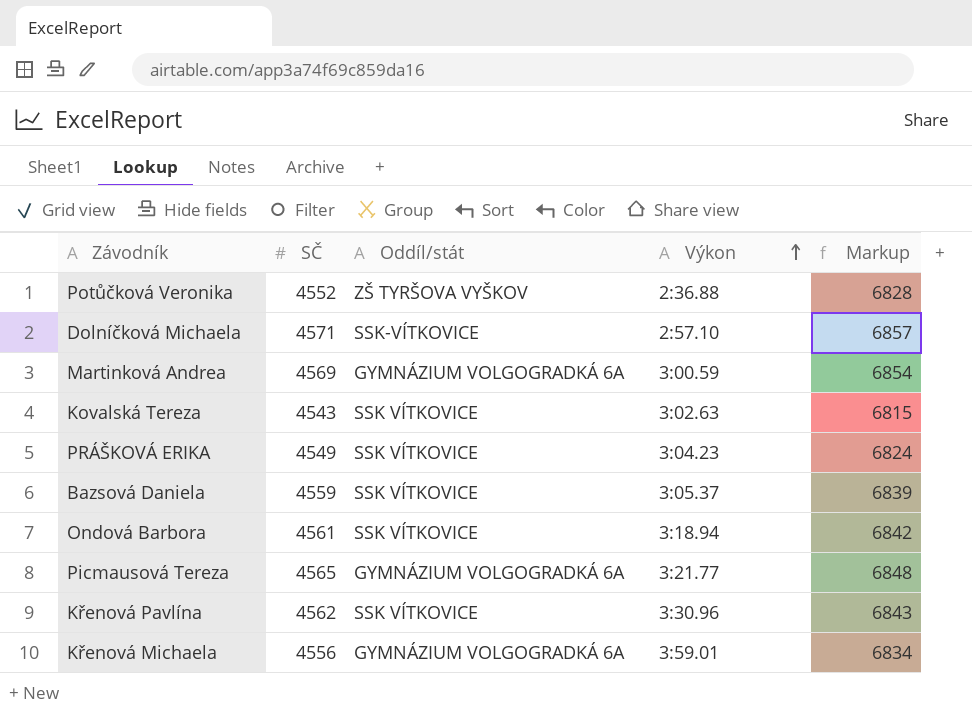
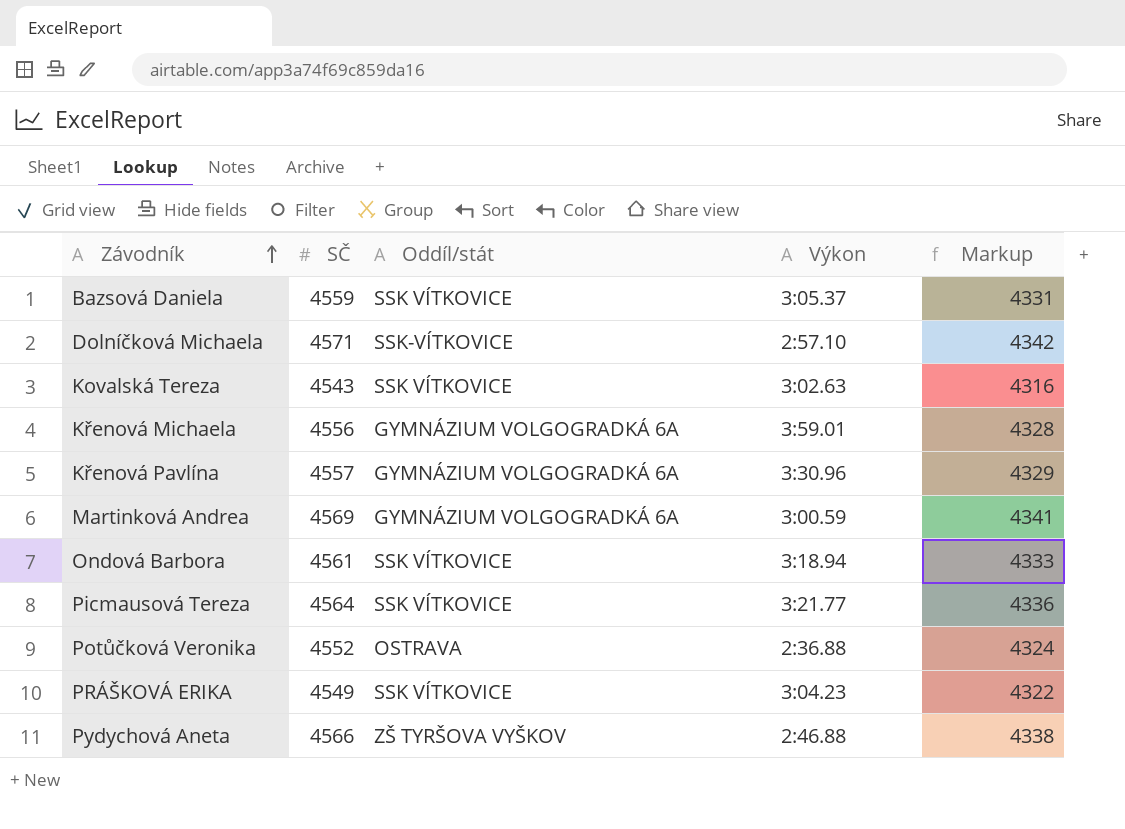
row order: Výkon ascending -> Závodník ascending
column Markup | formula: [SČ] * 1.5 -> [SČ] * 0.95
Křenová Pavlína | SČ: 4562 -> 4557
Křenová Pavlína | Oddíl/stát: SSK VÍTKOVICE -> GYMNÁZIUM VOLGOGRADKÁ 6A
Picmausová Tereza | SČ: 4565 -> 4564
Picmausová Tereza | Oddíl/stát: GYMNÁZIUM VOLGOGRADKÁ 6A -> SSK VÍTKOVICE
Potůčková Veronika | Oddíl/stát: ZŠ TYRŠOVA VYŠKOV -> OSTRAVA
row Pydychová Aneta: none -> 4566 | ZŠ TYRŠOVA VYŠKOV | 2:46.88 | 4338

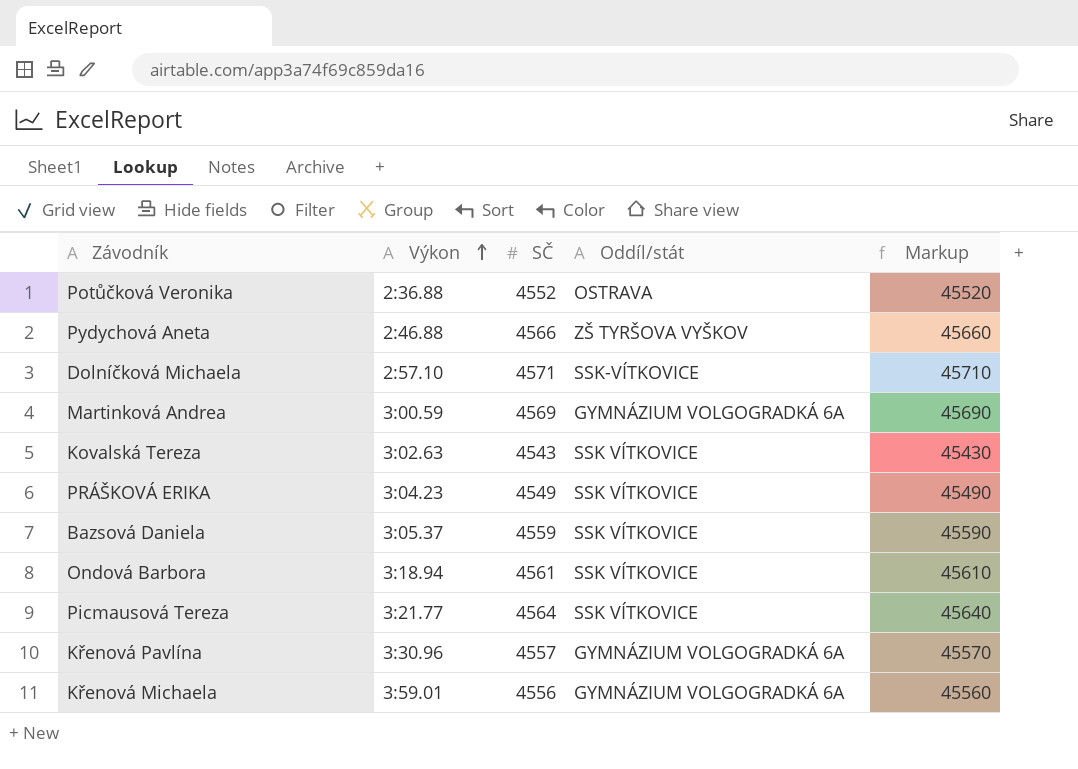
row order: Závodník ascending -> Výkon ascending
column Výkon | position: 4 -> 2
column Markup | formula: [SČ] * 0.95 -> [SČ] * 10

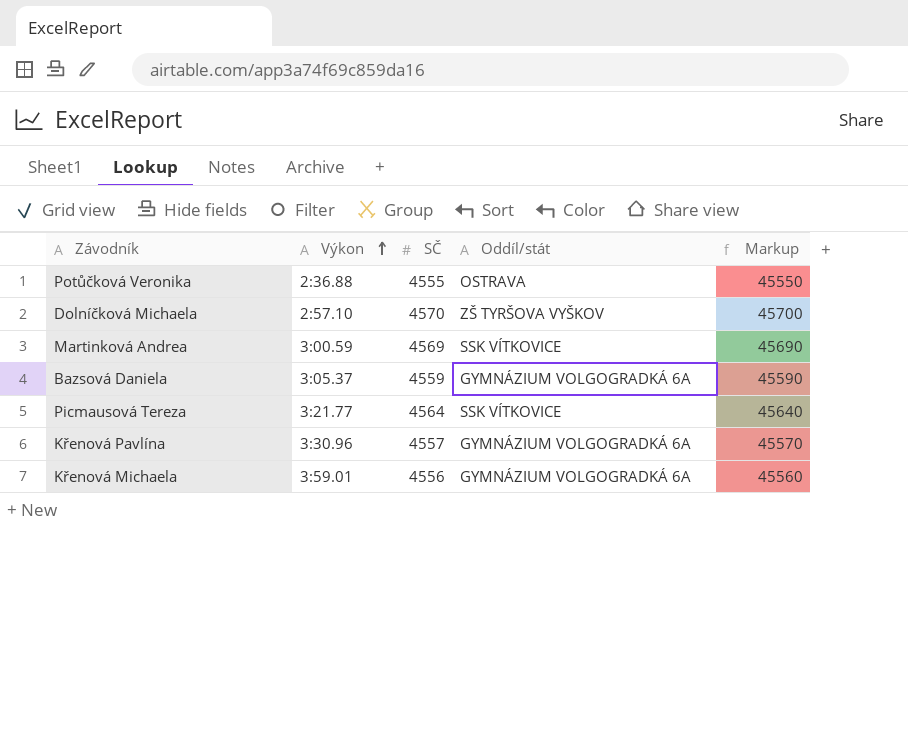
row Pydychová Aneta: 2:46.88 | 4566 | ZŠ TYRŠOVA VYŠKOV | 45660 -> none
row Kovalská Tereza: 3:02.63 | 4543 | SSK VÍTKOVICE | 45430 -> none
row PRÁŠKOVÁ ERIKA: 3:04.23 | 4549 | SSK VÍTKOVICE | 45490 -> none
row Ondová Barbora: 3:18.94 | 4561 | SSK VÍTKOVICE | 45610 -> none
Potůčková Veronika | SČ: 4552 -> 4555
Potůčková Veronika | Markup: 45520 -> 45550
Dolníčková Michaela | SČ: 4571 -> 4570
Dolníčková Michaela | Oddíl/stát: SSK-VÍTKOVICE -> ZŠ TYRŠOVA VYŠKOV
Dolníčková Michaela | Markup: 45710 -> 45700
Martinková Andrea | Oddíl/stát: GYMNÁZIUM VOLGOGRADKÁ 6A -> SSK VÍTKOVICE
Bazsová Daniela | Oddíl/stát: SSK VÍTKOVICE -> GYMNÁZIUM VOLGOGRADKÁ 6A

